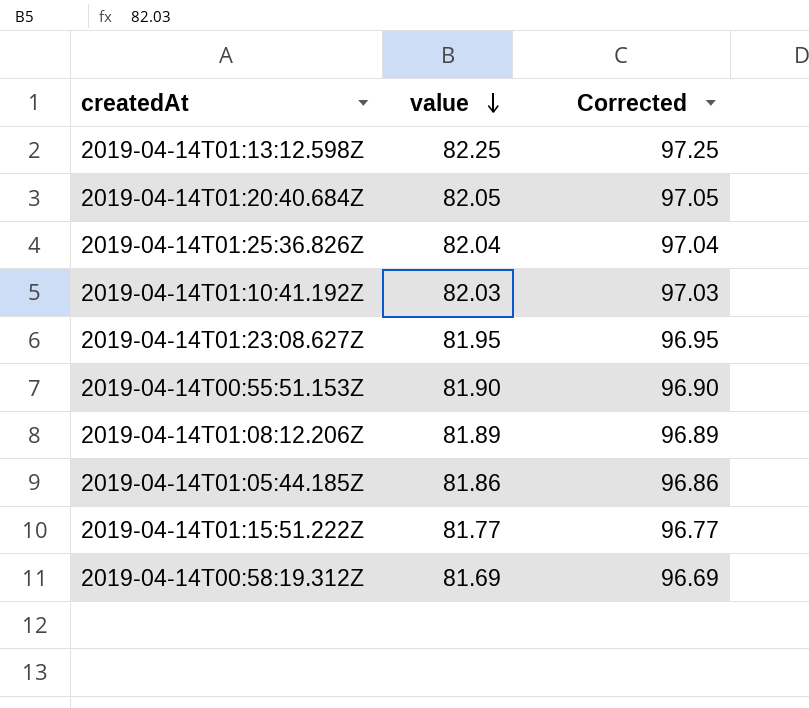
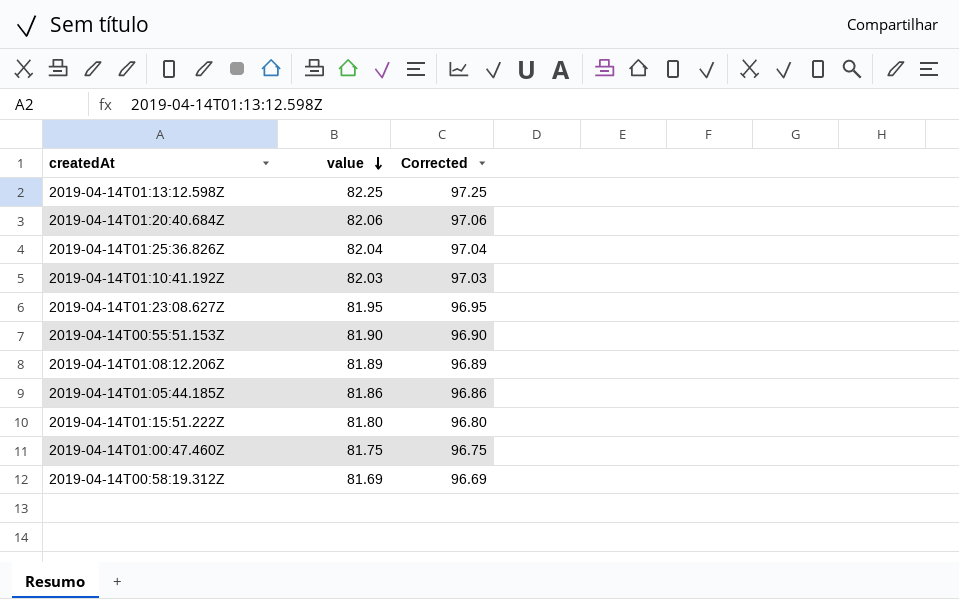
2019-04-14T01:20:40.684Z | value: 82.05 -> 82.06
2019-04-14T01:20:40.684Z | Corrected: 97.05 -> 97.06
2019-04-14T01:15:51.222Z | value: 81.77 -> 81.80
2019-04-14T01:15:51.222Z | Corrected: 96.77 -> 96.80
row 2019-04-14T01:00:47.460Z: none -> 81.75 | 96.75

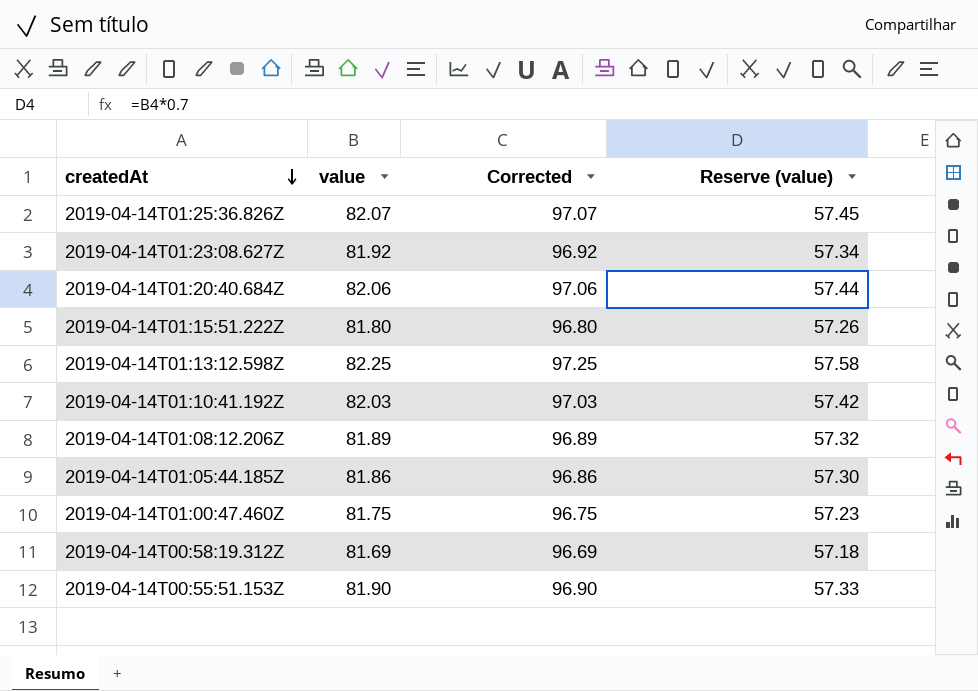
row order: value descending -> createdAt descending
column Reserve (value) | formula: none -> [value] * 0.7
2019-04-14T01:25:36.826Z | value: 82.04 -> 82.07
2019-04-14T01:25:36.826Z | Corrected: 97.04 -> 97.07
2019-04-14T01:23:08.627Z | value: 81.95 -> 81.92
2019-04-14T01:23:08.627Z | Corrected: 96.95 -> 96.92

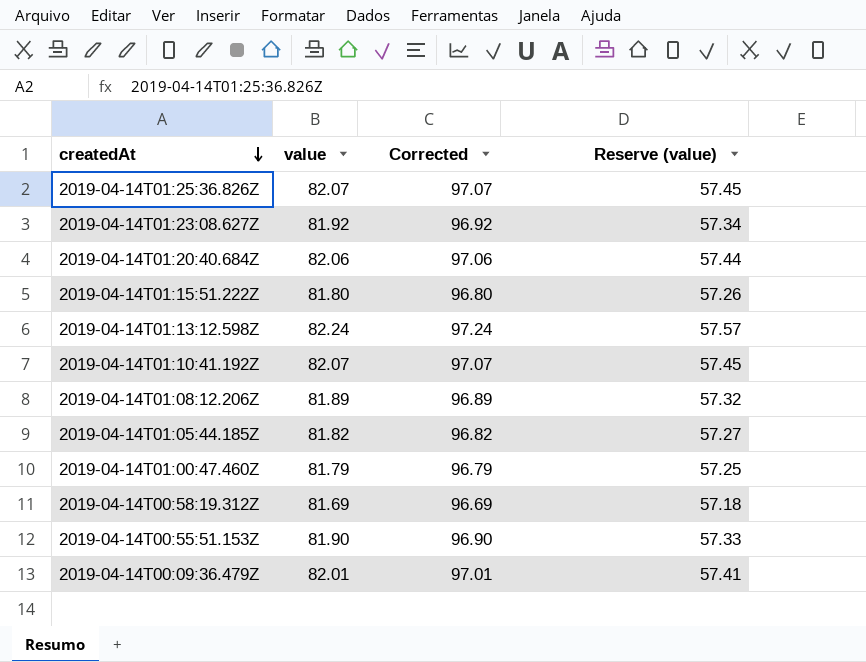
2019-04-14T01:13:12.598Z | value: 82.25 -> 82.24
2019-04-14T01:13:12.598Z | Corrected: 97.25 -> 97.24
2019-04-14T01:13:12.598Z | Reserve (value): 57.58 -> 57.57
2019-04-14T01:10:41.192Z | value: 82.03 -> 82.07
2019-04-14T01:10:41.192Z | Corrected: 97.03 -> 97.07
2019-04-14T01:10:41.192Z | Reserve (value): 57.42 -> 57.45
2019-04-14T01:05:44.185Z | value: 81.86 -> 81.82
2019-04-14T01:05:44.185Z | Corrected: 96.86 -> 96.82
2019-04-14T01:05:44.185Z | Reserve (value): 57.30 -> 57.27
2019-04-14T01:00:47.460Z | value: 81.75 -> 81.79
2019-04-14T01:00:47.460Z | Corrected: 96.75 -> 96.79
2019-04-14T01:00:47.460Z | Reserve (value): 57.23 -> 57.25
row 2019-04-14T00:09:36.479Z: none -> 82.01 | 97.01 | 57.41

